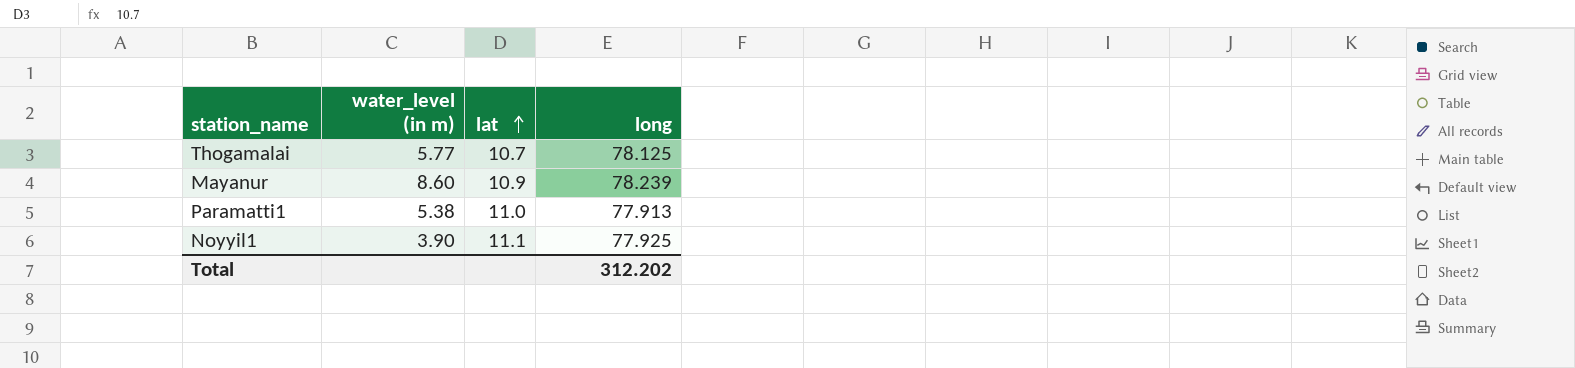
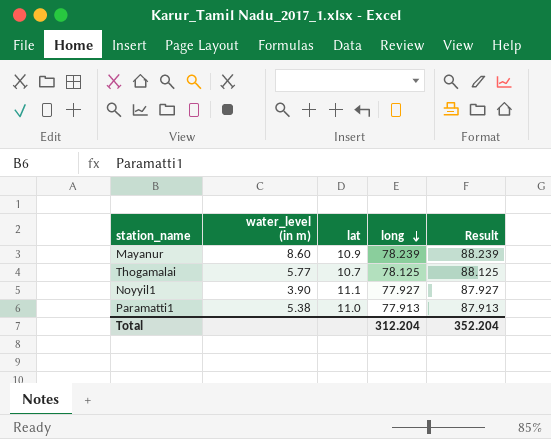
row order: lat ascending -> long descending
column Result | formula: none -> [long] + 10
Noyyil1 | long: 77.925 -> 77.927
Total | long: 312.202 -> 312.204

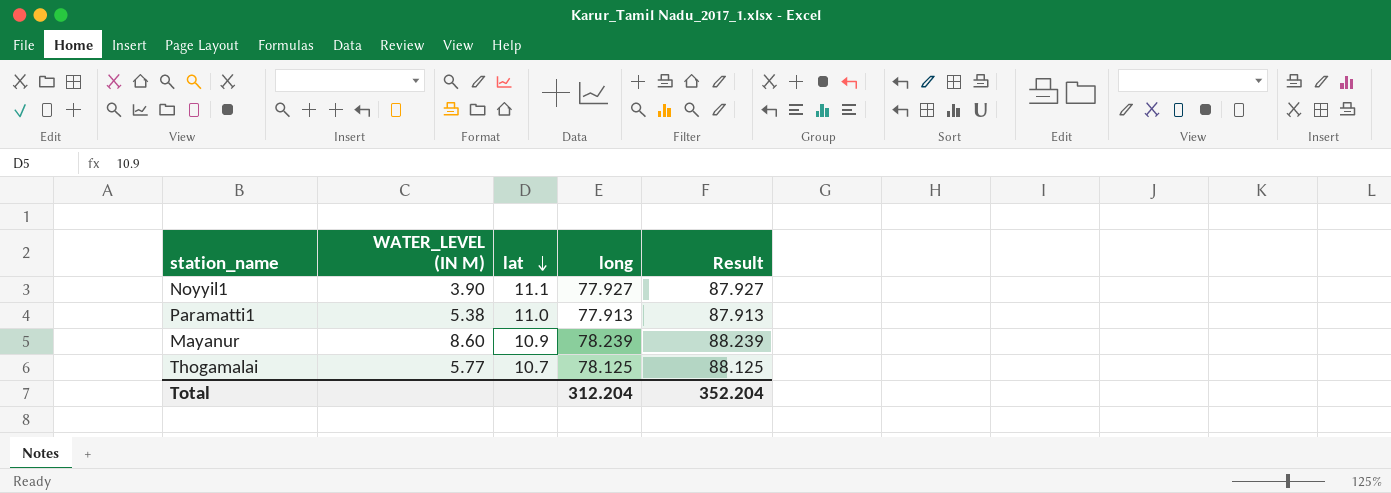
row order: long descending -> lat descending
column name: water_level (in m) -> WATER_LEVEL (IN M)

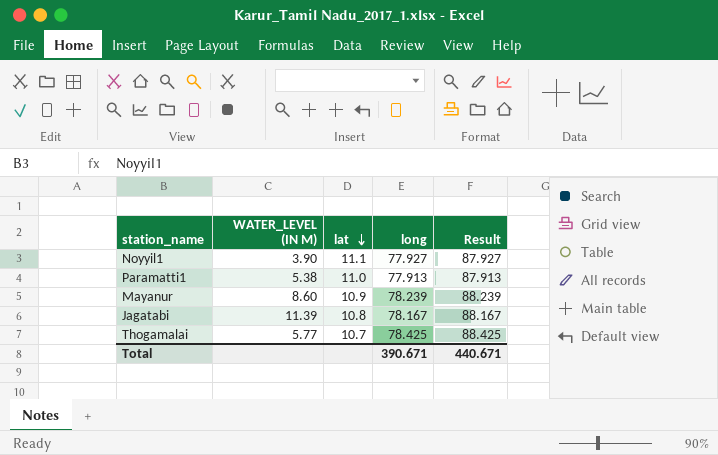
row Jagatabi: none -> 11.39 | 10.8 | 78.167 | 88.167
Thogamalai | long: 78.125 -> 78.425
Thogamalai | Result: 88.125 -> 88.425
Total | long: 312.204 -> 390.671
Total | Result: 352.204 -> 440.671

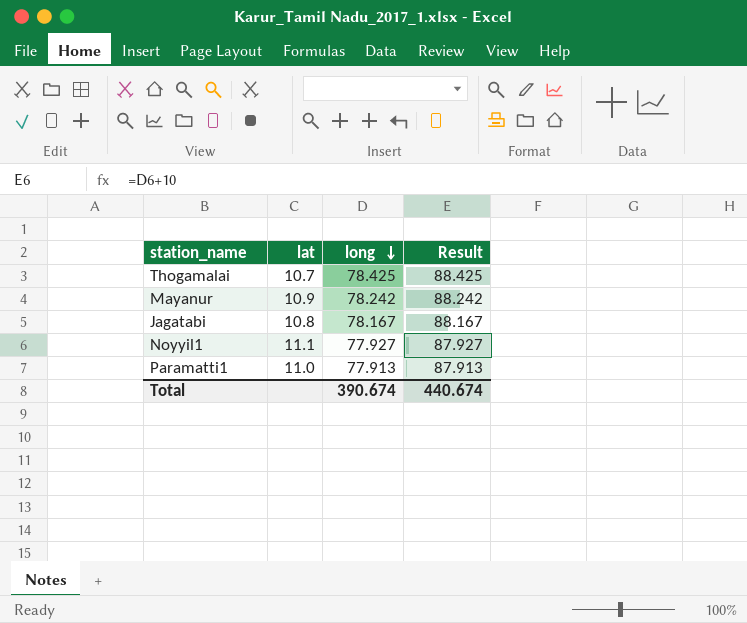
row order: lat descending -> long descending
column WATER_LEVEL (IN M) | position: 2 -> none
Mayanur | long: 78.239 -> 78.242
Mayanur | Result: 88.239 -> 88.242
Total | long: 390.671 -> 390.674
Total | Result: 440.671 -> 440.674

